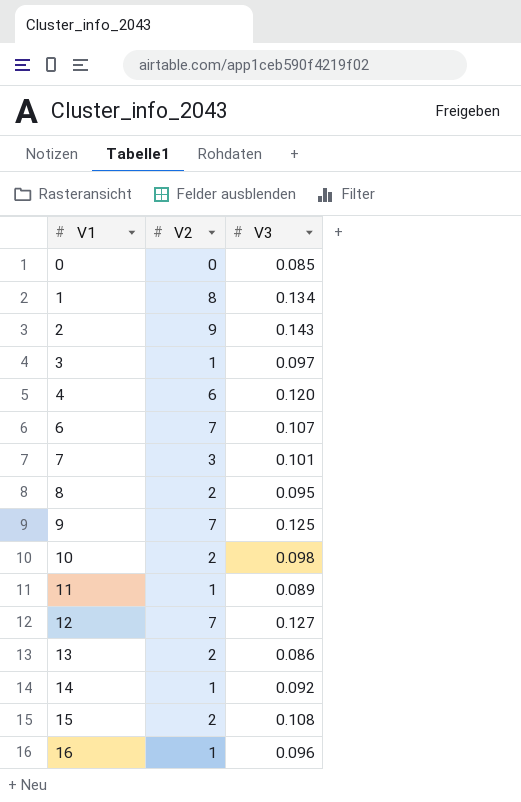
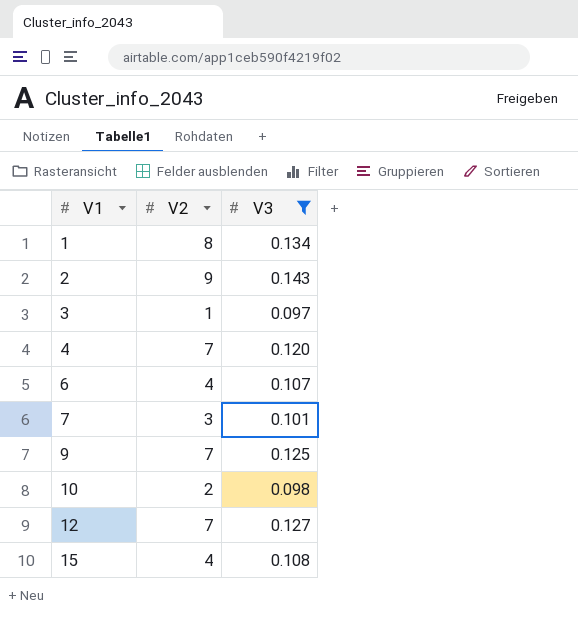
filter: none -> V3 >= 0.097
4 | V2: 6 -> 7
6 | V2: 7 -> 4
15 | V2: 2 -> 4

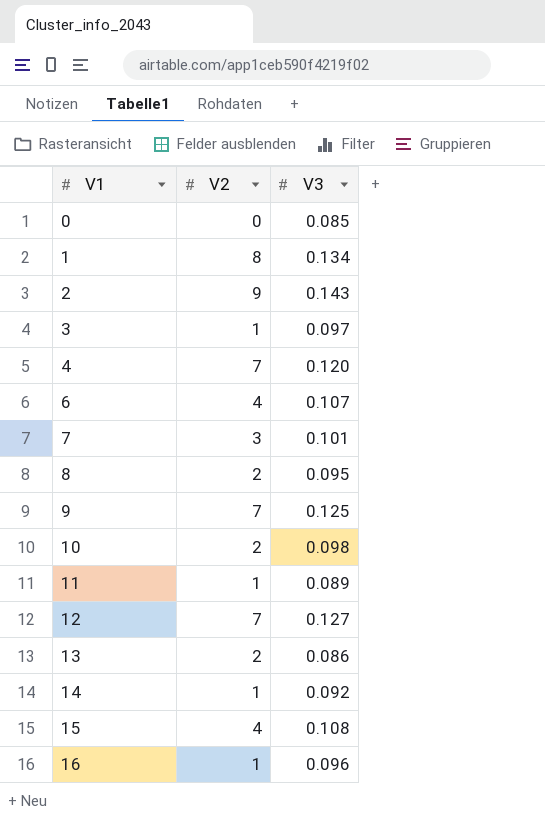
filter: V3 >= 0.097 -> none

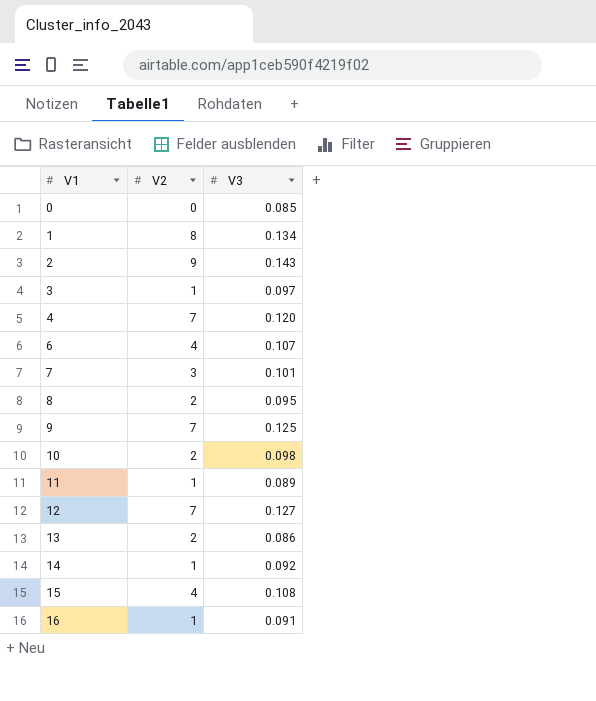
16 | V3: 0.096 -> 0.091

